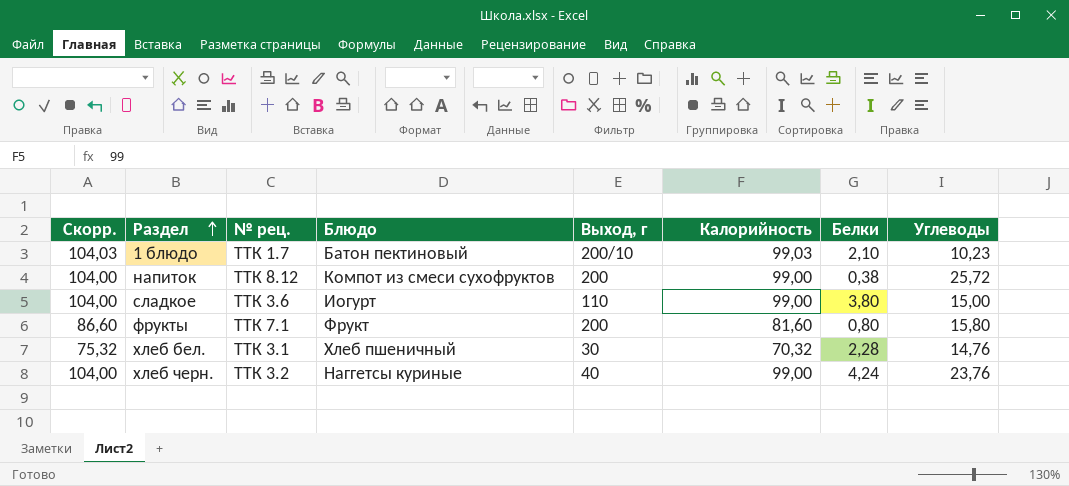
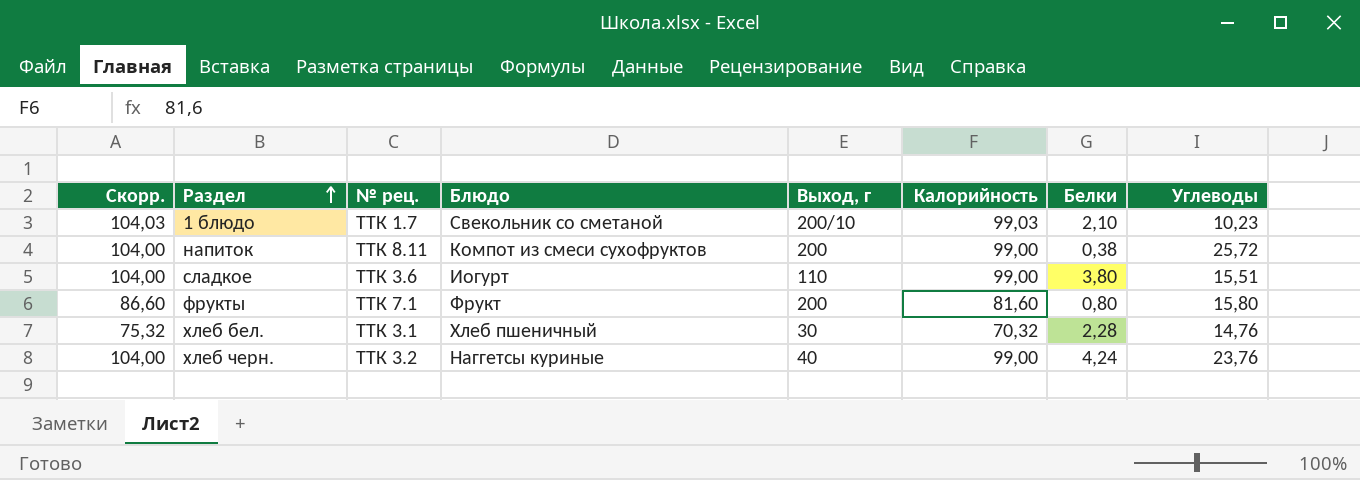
1 блюдо | Блюдо: Батон пектиновый -> Свекольник со сметаной
напиток | № рец.: ТТК 8.12 -> ТТК 8.11
сладкое | Углеводы: 15,00 -> 15,51

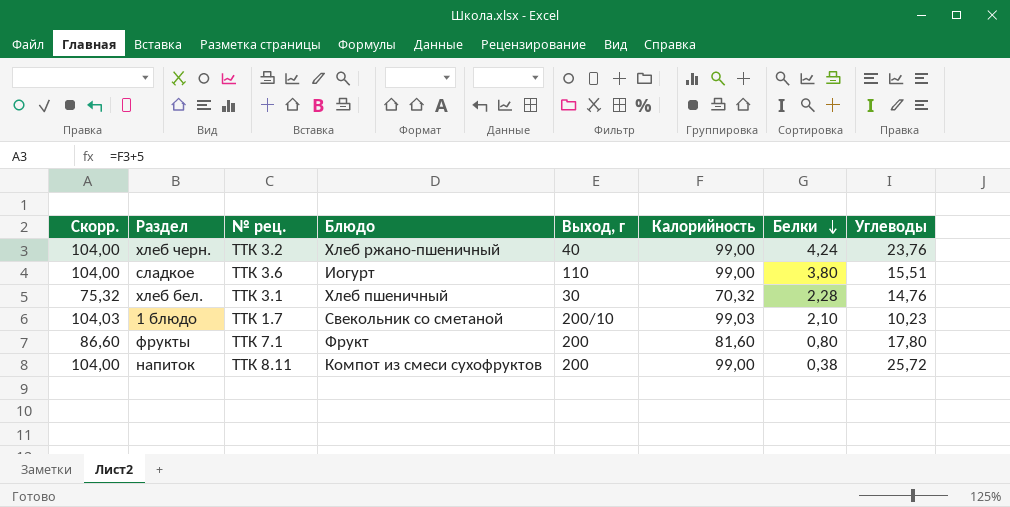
row order: Раздел ascending -> Белки descending
хлеб черн. | Блюдо: Наггетсы куриные -> Хлеб ржано-пшеничный
фрукты | Углеводы: 15,80 -> 17,80

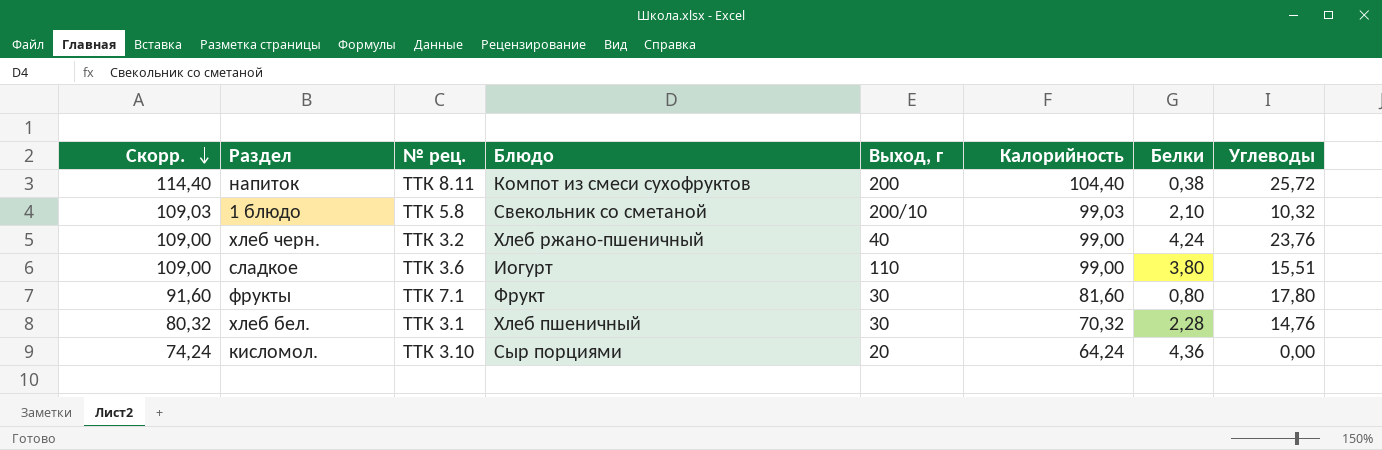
row order: Белки descending -> Скорр. descending
column Скорр. | formula: [Калорийность] + 5 -> [Калорийность] + 10
напиток | Калорийность: 99,00 -> 104,40
1 блюдо | № рец.: ТТК 1.7 -> ТТК 5.8
1 блюдо | Углеводы: 10,23 -> 10,32
фрукты | Выход, г: 200 -> 30
row кисломол.: none -> 74,24 | ТТК 3.10 | Сыр порциями | 20 | 64,24 | 4,36 | 0,00

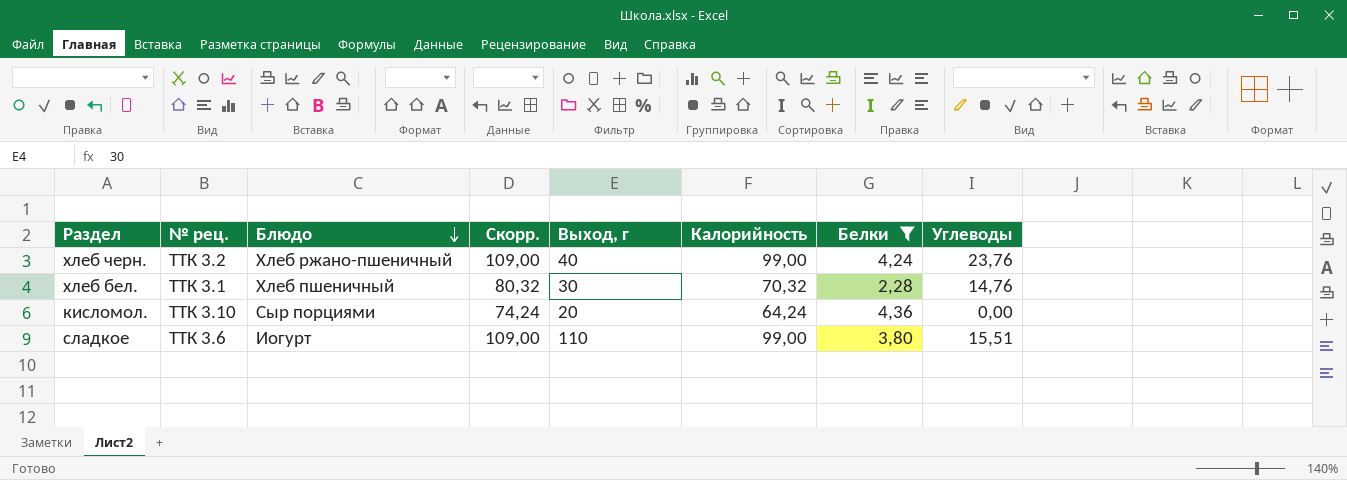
filter: none -> Белки >= 2,28
row order: Скорр. descending -> Блюдо descending
column Скорр. | position: 1 -> 4

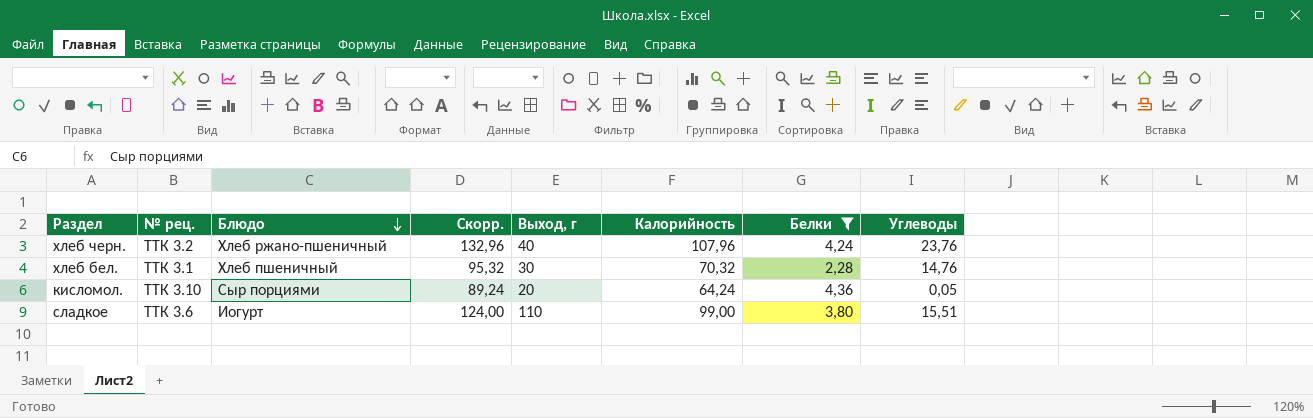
column Скорр. | formula: [Калорийность] + 10 -> [Калорийность] + 25
хлеб черн. | Калорийность: 99,00 -> 107,96
кисломол. | Углеводы: 0,00 -> 0,05

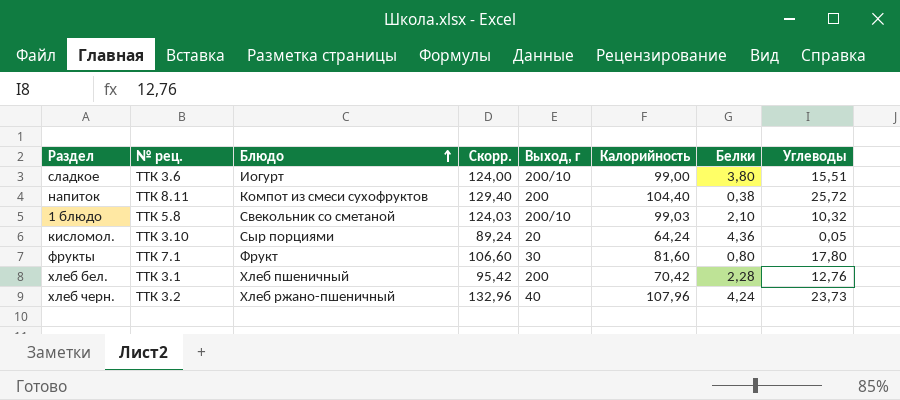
filter: Белки >= 2,28 -> none
row order: Блюдо descending -> Блюдо ascending
сладкое | Выход, г: 110 -> 200/10
хлеб бел. | Скорр.: 95,32 -> 95,42
хлеб бел. | Выход, г: 30 -> 200
хлеб бел. | Калорийность: 70,32 -> 70,42
хлеб бел. | Углеводы: 14,76 -> 12,76
хлеб черн. | Углеводы: 23,76 -> 23,73

